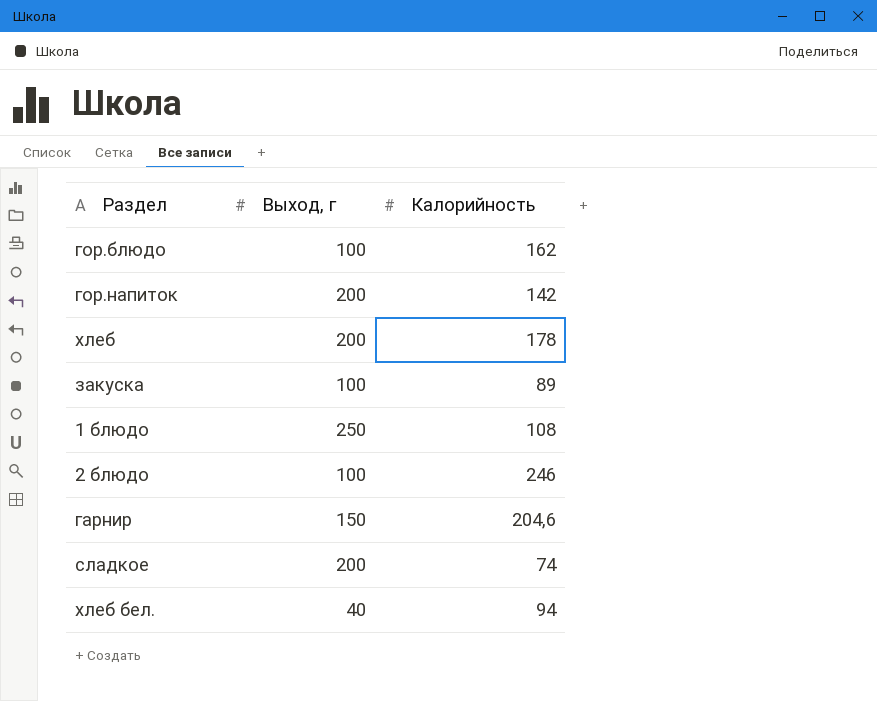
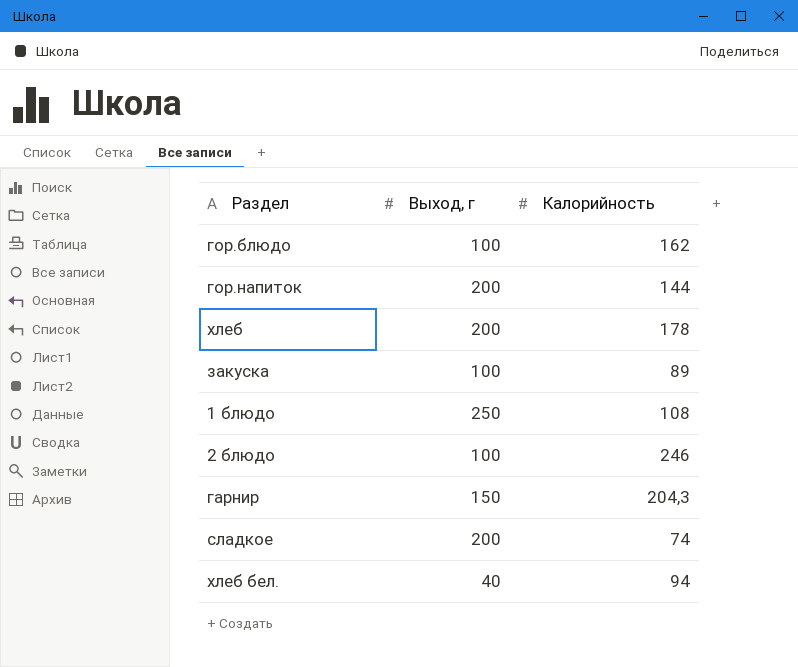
гор.напиток | Калорийность: 142 -> 144
гарнир | Калорийность: 204,6 -> 204,3

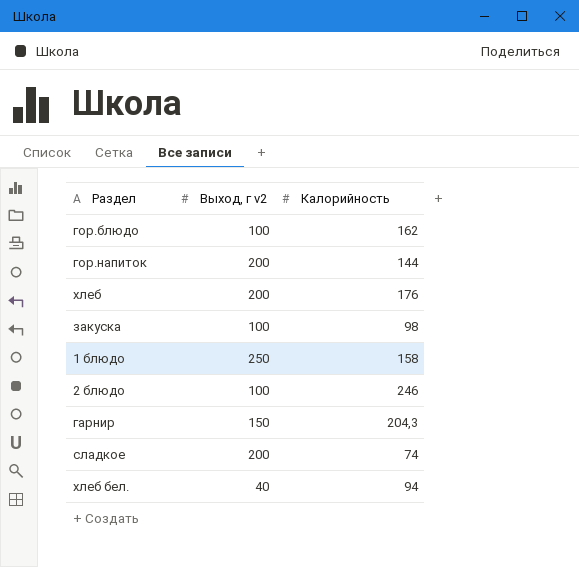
column name: Выход, г -> Выход, г v2
хлеб | Калорийность: 178 -> 176
закуска | Калорийность: 89 -> 98
1 блюдо | Калорийность: 108 -> 158

